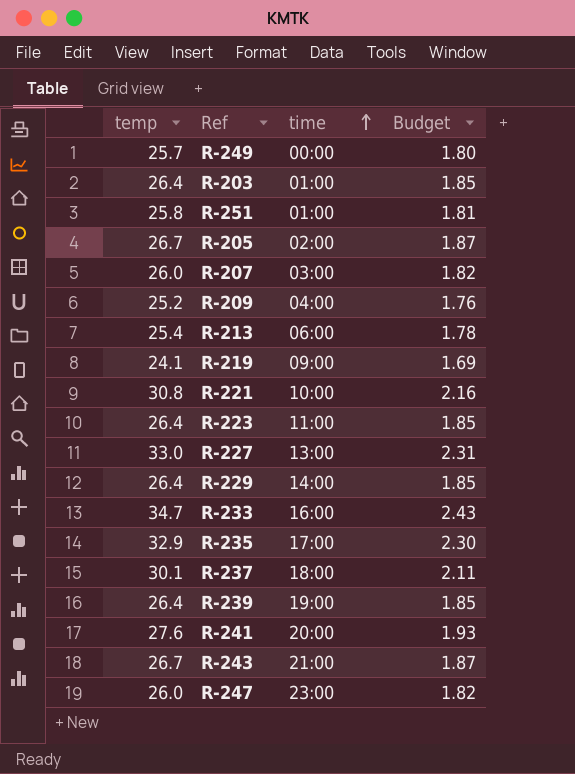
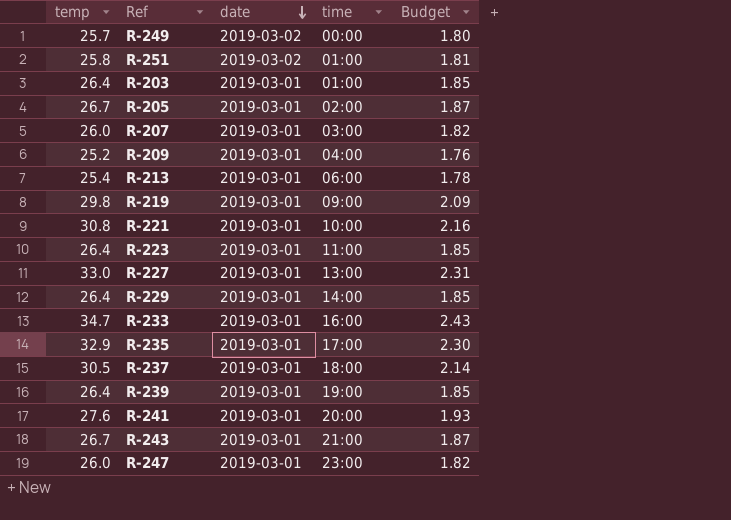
row order: time ascending -> date descending
column date | position: none -> 3
R-219 | temp: 24.1 -> 29.8
R-219 | Budget: 1.69 -> 2.09
R-237 | temp: 30.1 -> 30.5
R-237 | Budget: 2.11 -> 2.14

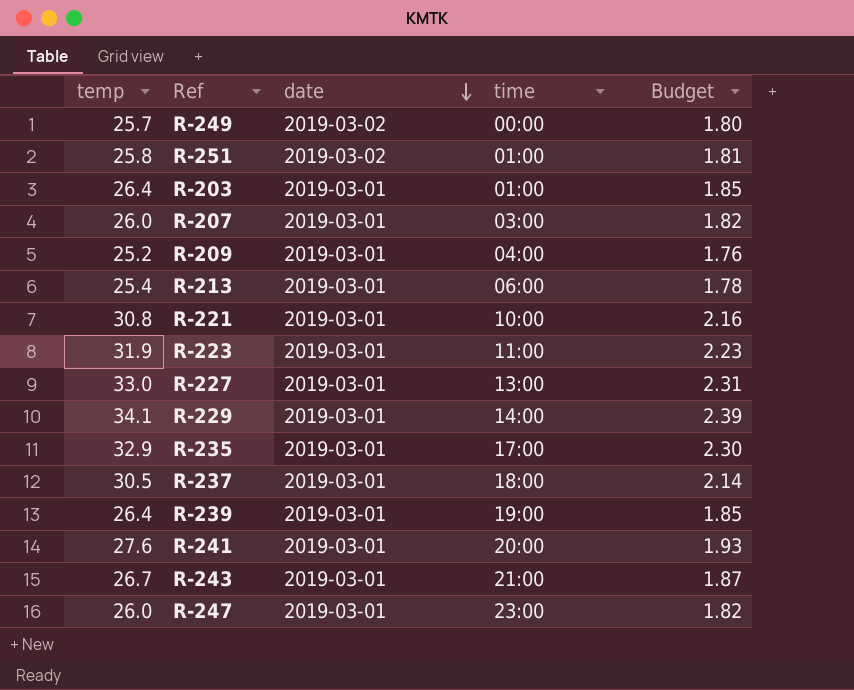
row R-205: 26.7 | 2019-03-01 | 02:00 | 1.87 -> none
row R-219: 29.8 | 2019-03-01 | 09:00 | 2.09 -> none
row R-233: 34.7 | 2019-03-01 | 16:00 | 2.43 -> none
R-223 | temp: 26.4 -> 31.9
R-223 | Budget: 1.85 -> 2.23
R-229 | temp: 26.4 -> 34.1
R-229 | Budget: 1.85 -> 2.39

